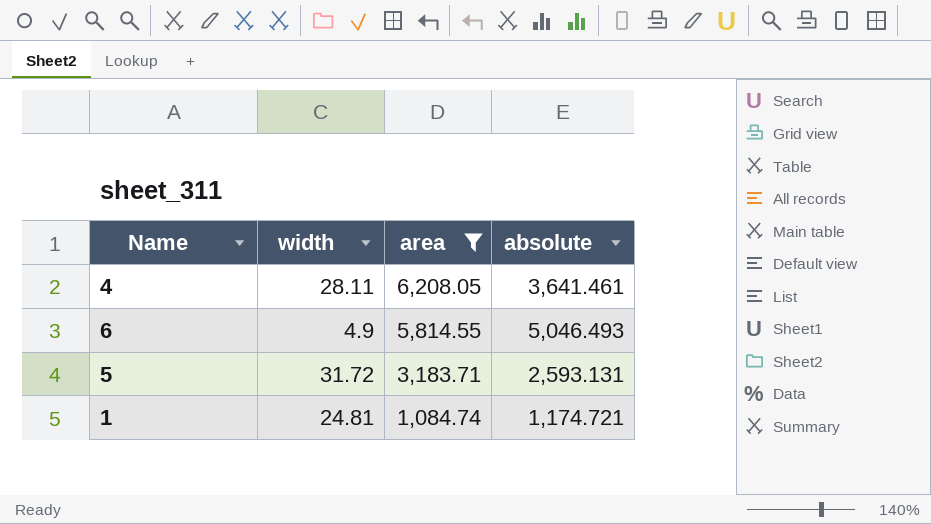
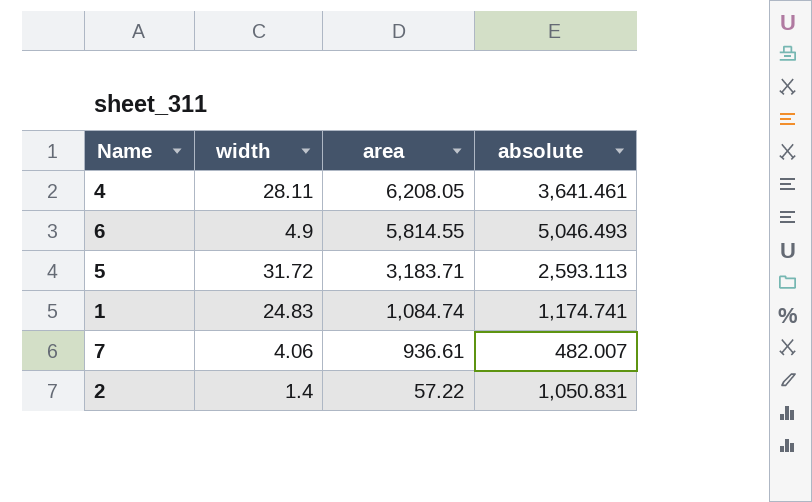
filter: area >= 1,084.74 -> none
5 | absolute: 2,593.131 -> 2,593.113
1 | width: 24.81 -> 24.83
1 | absolute: 1,174.721 -> 1,174.741

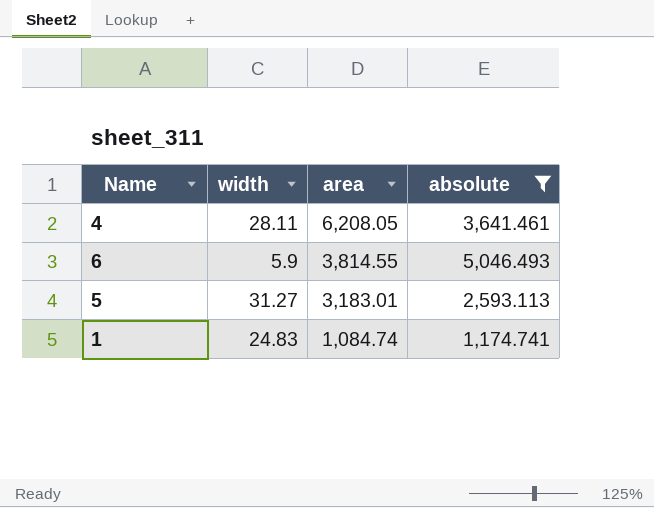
filter: none -> absolute >= 1,174.741
6 | width: 4.9 -> 5.9
6 | area: 5,814.55 -> 3,814.55
5 | width: 31.72 -> 31.27
5 | area: 3,183.71 -> 3,183.01

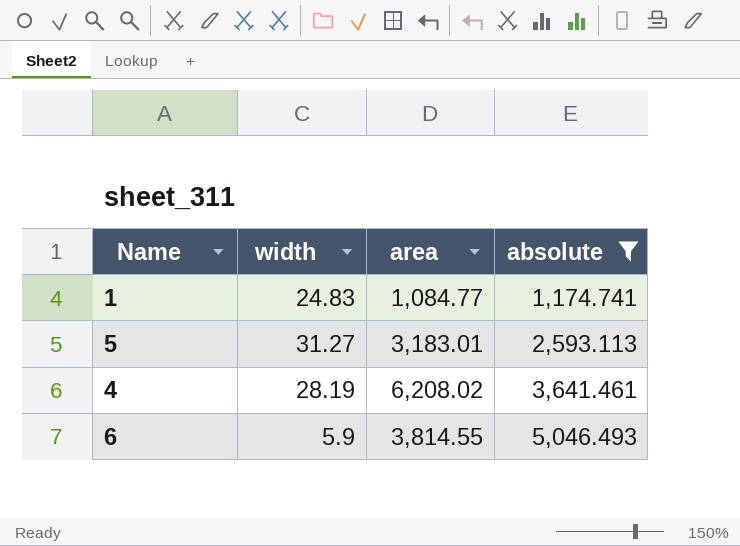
row order: area descending -> absolute ascending
1 | area: 1,084.74 -> 1,084.77
4 | width: 28.11 -> 28.19
4 | area: 6,208.05 -> 6,208.02

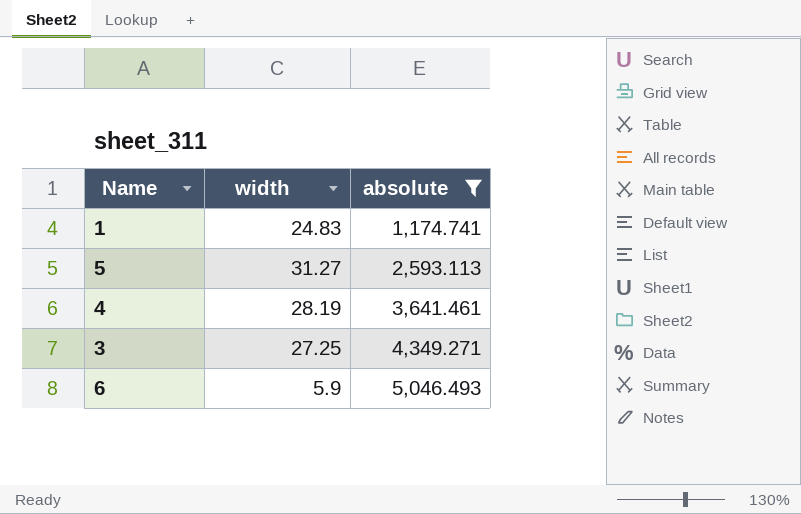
column area | position: 3 -> none
row 3: none -> 27.25 | 4,349.271

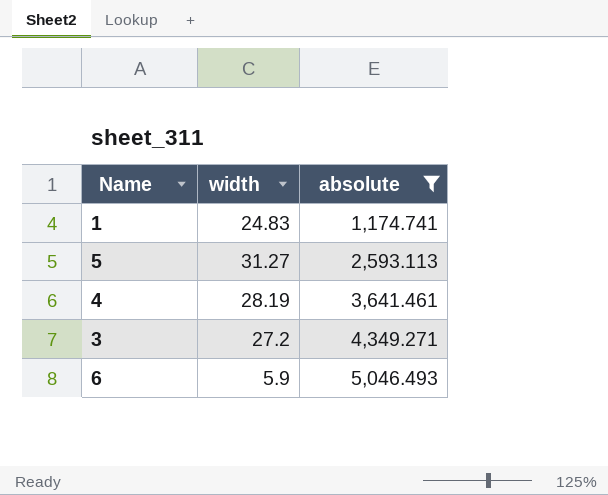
3 | width: 27.25 -> 27.2

